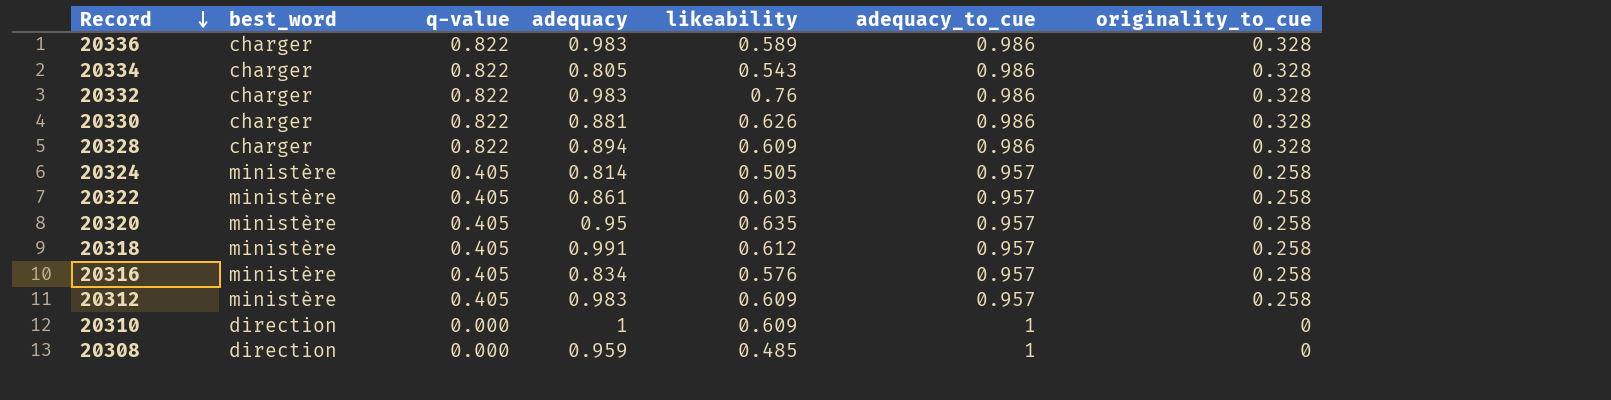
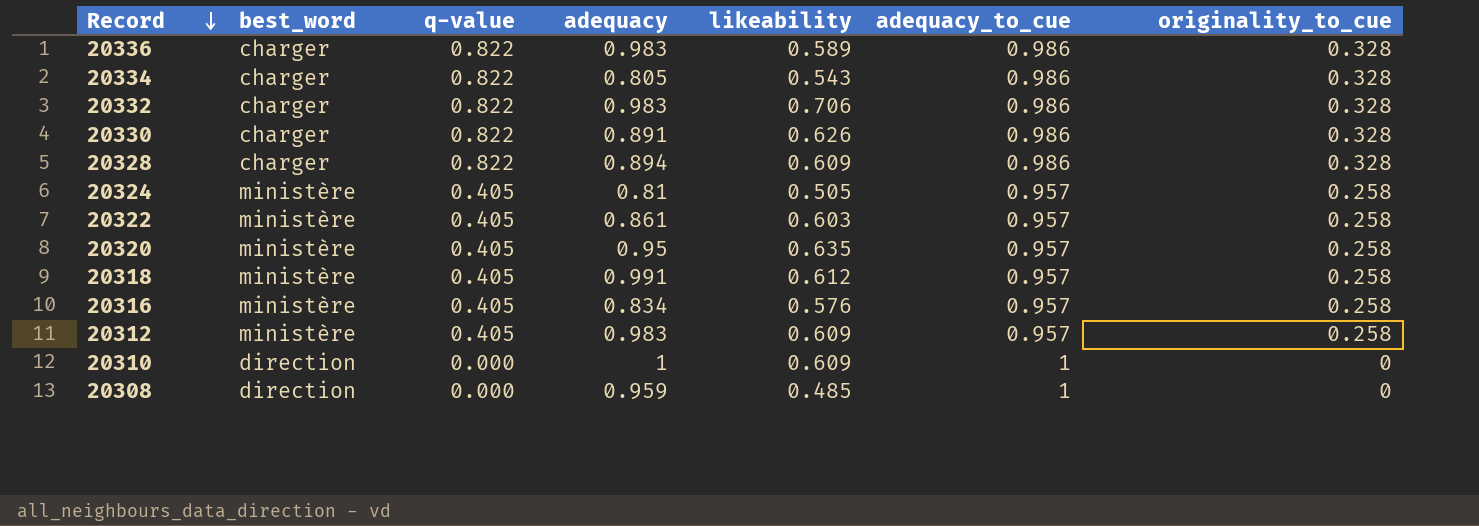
20332 | likeability: 0.76 -> 0.706
20330 | adequacy: 0.881 -> 0.891
20324 | adequacy: 0.814 -> 0.81

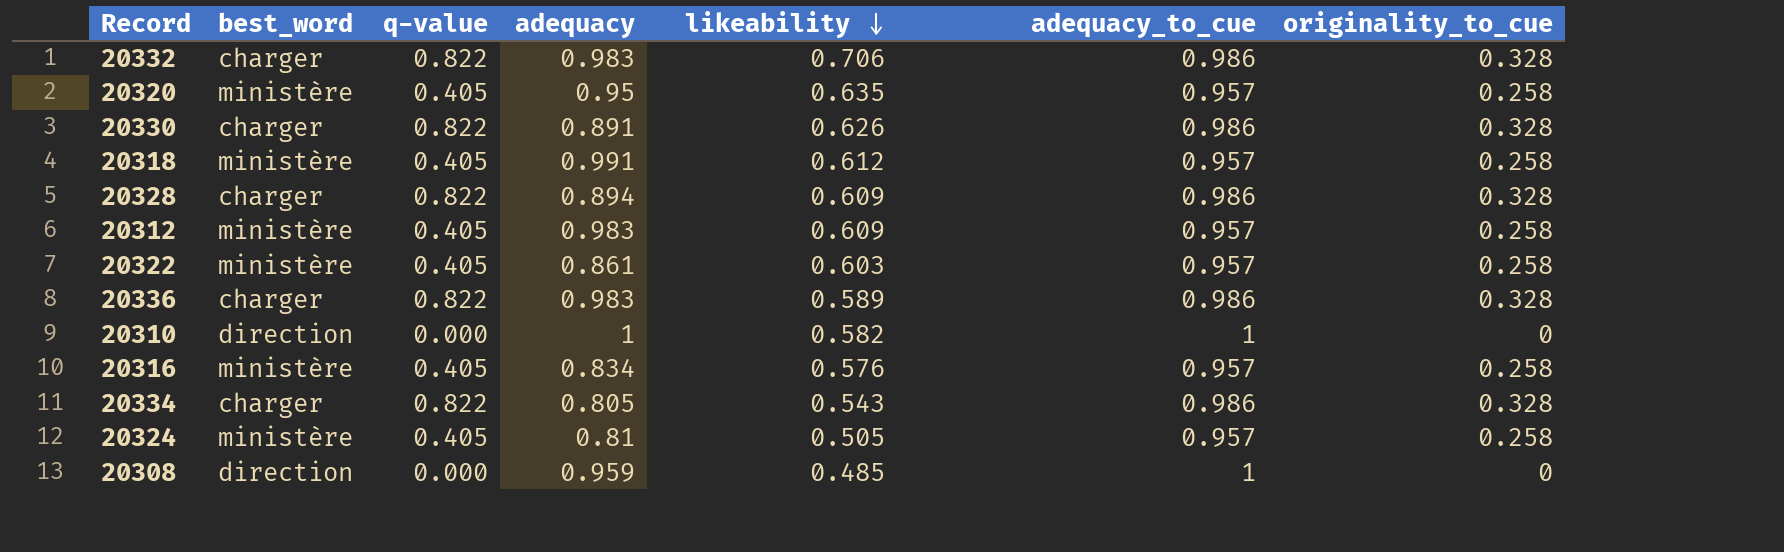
row order: Record descending -> likeability descending
20310 | likeability: 0.609 -> 0.582

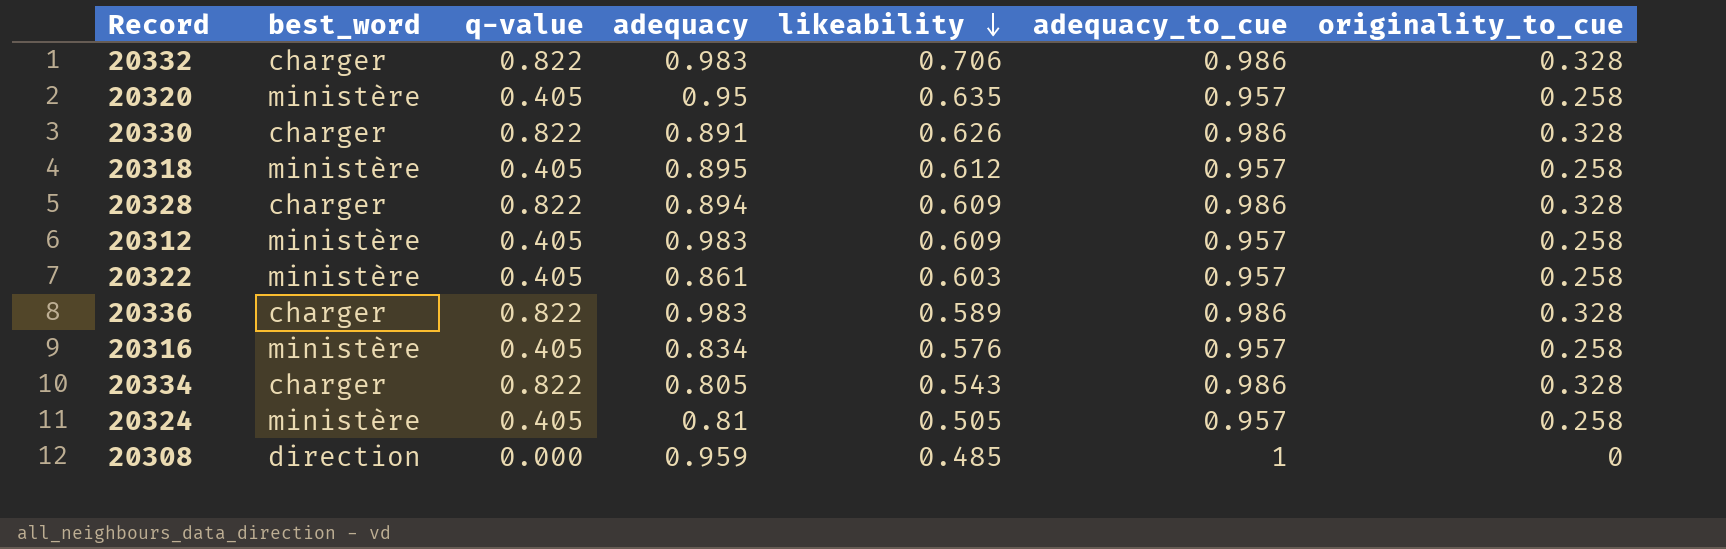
row 20310: direction | 0.000 | 1 | 0.582 | 1 | 0 -> none
20318 | adequacy: 0.991 -> 0.895

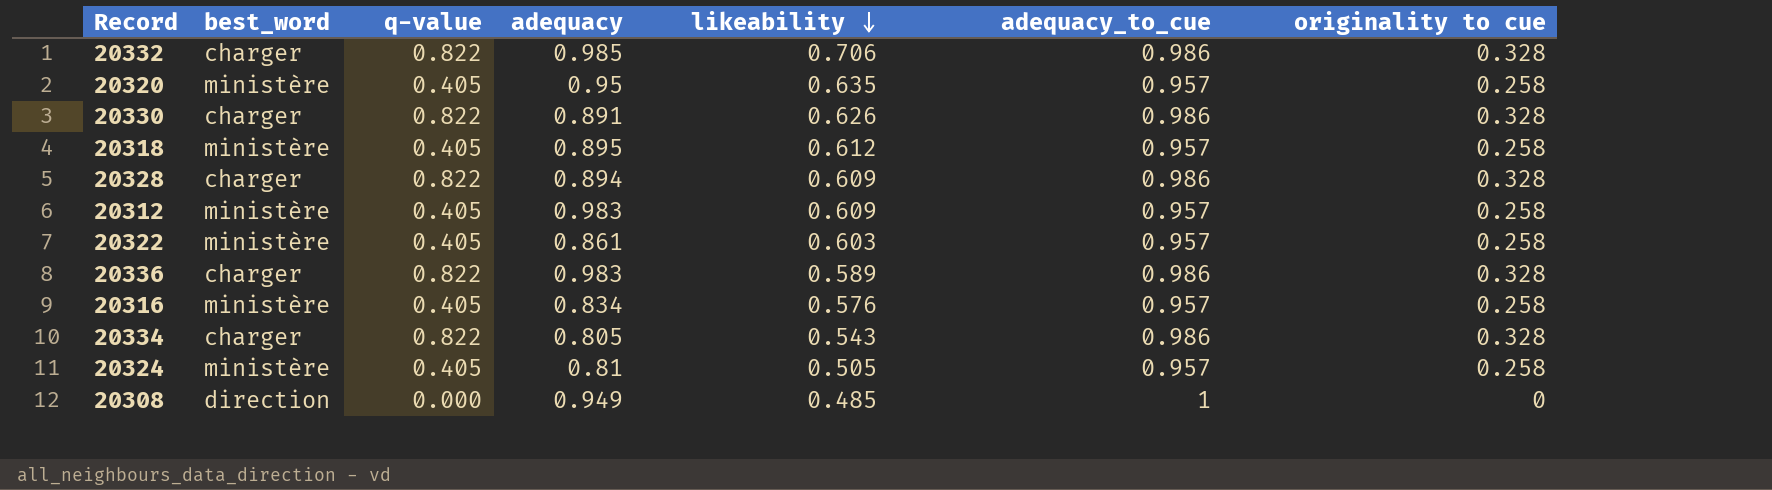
column name: originality_to_cue -> originality to cue
20332 | adequacy: 0.983 -> 0.985
20308 | adequacy: 0.959 -> 0.949

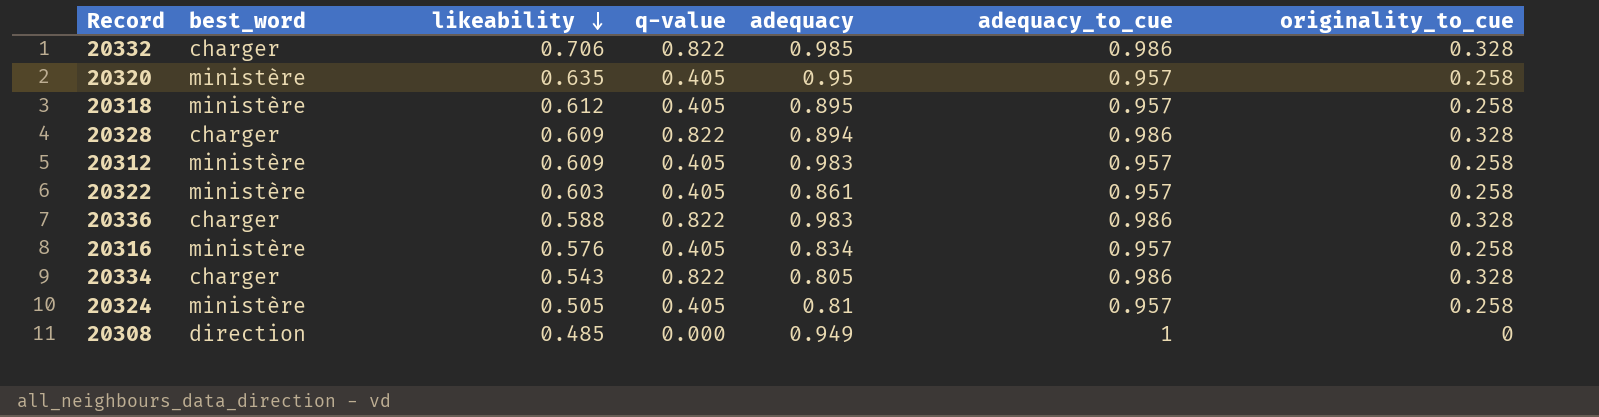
column likeability | position: 5 -> 3
column name: originality to cue -> originality_to_cue
row 20330: charger | 0.822 | 0.891 | 0.626 | 0.986 | 0.328 -> none
20336 | likeability: 0.589 -> 0.588

